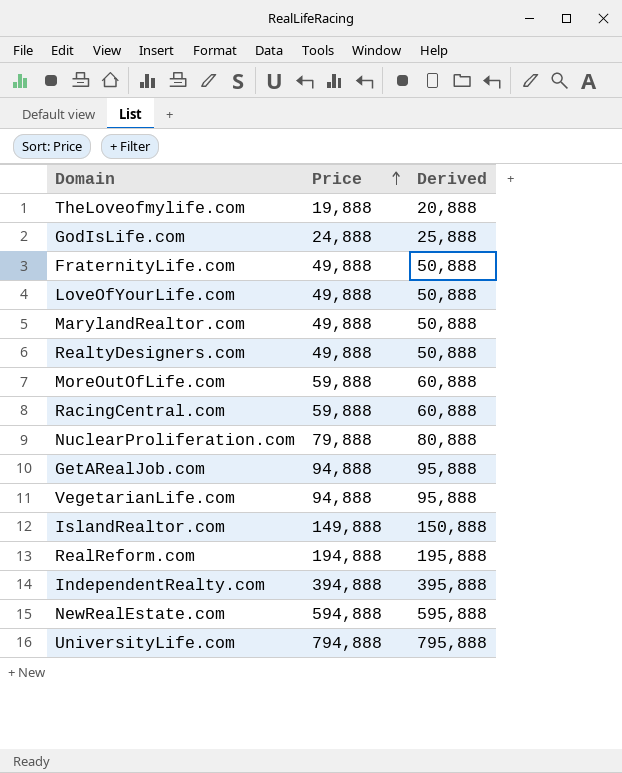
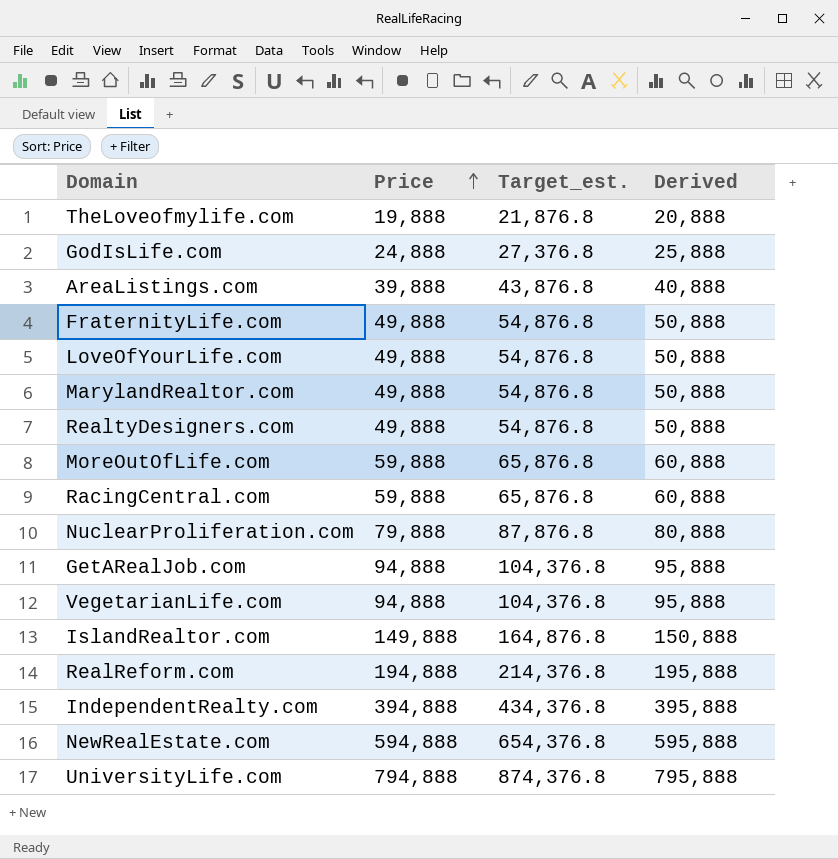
column Target_est. | formula: none -> [Price] * 1.1
row AreaListings.com: none -> 39,888 | 43,876.8 | 40,888

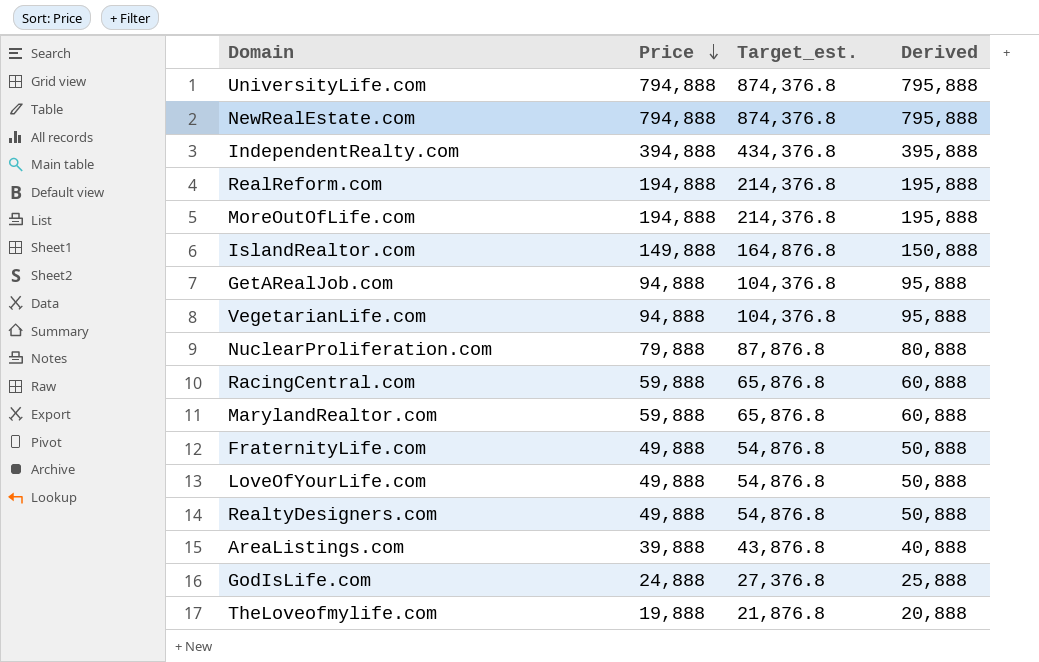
row order: Price ascending -> Price descending
NewRealEstate.com | Price: 594,888 -> 794,888
NewRealEstate.com | Target_est.: 654,376.8 -> 874,376.8
NewRealEstate.com | Derived: 595,888 -> 795,888
MoreOutOfLife.com | Price: 59,888 -> 194,888
MoreOutOfLife.com | Target_est.: 65,876.8 -> 214,376.8
MoreOutOfLife.com | Derived: 60,888 -> 195,888
MarylandRealtor.com | Price: 49,888 -> 59,888
MarylandRealtor.com | Target_est.: 54,876.8 -> 65,876.8
MarylandRealtor.com | Derived: 50,888 -> 60,888

